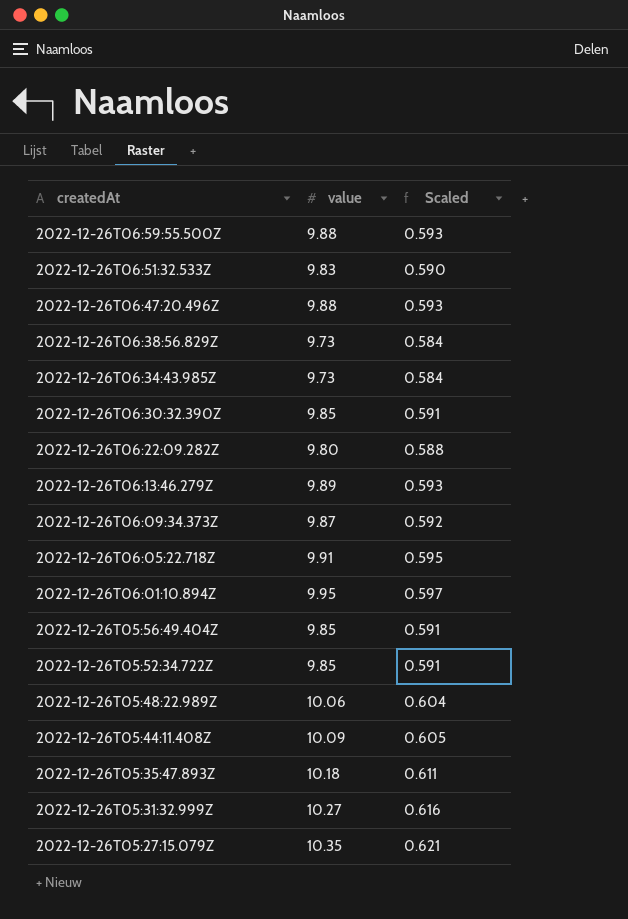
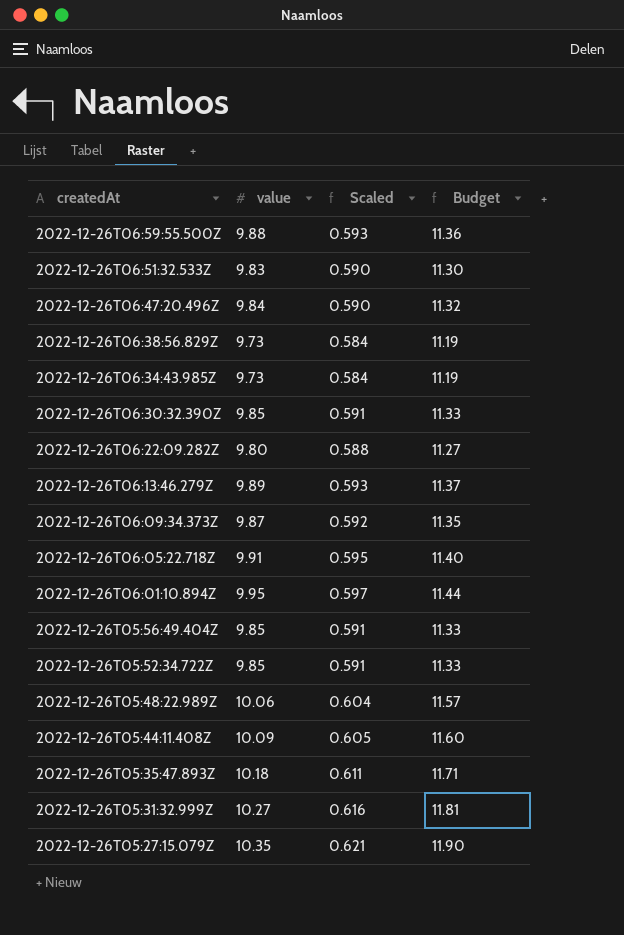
column Budget | formula: none -> [value] * 1.15
2022-12-26T06:47:20.496Z | value: 9.88 -> 9.84
2022-12-26T06:47:20.496Z | Scaled: 0.593 -> 0.590

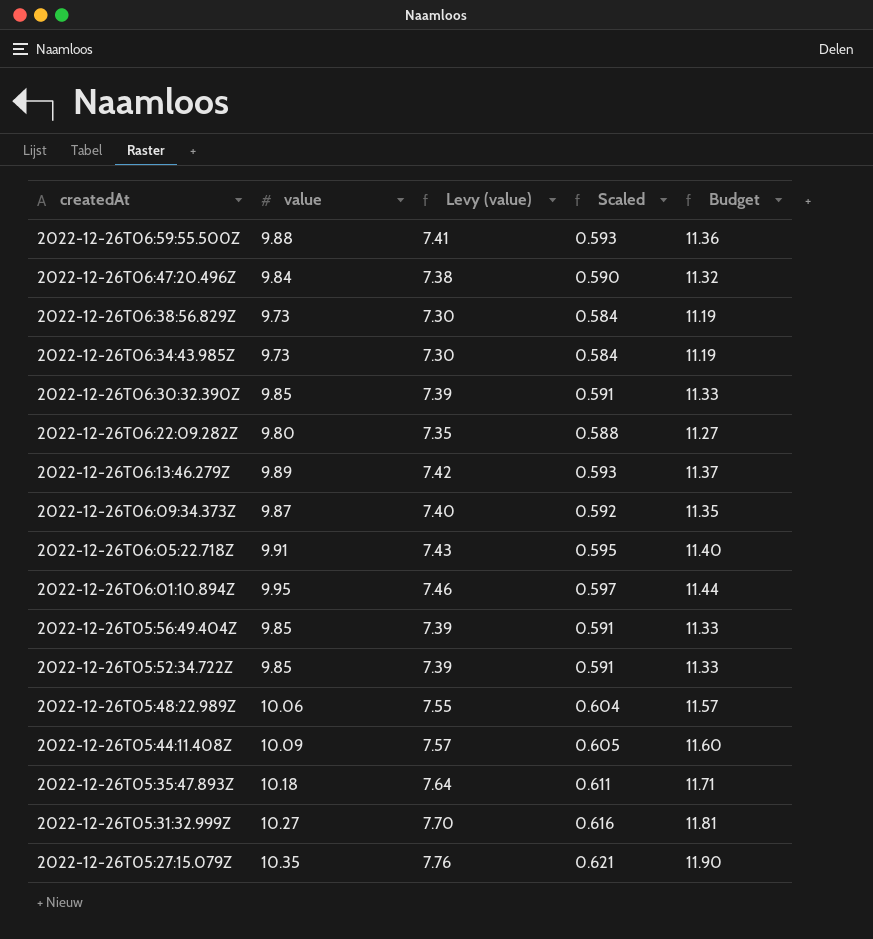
column Levy (value) | formula: none -> [value] * 0.75
row 2022-12-26T06:51:32.533Z: 9.83 | 0.590 | 11.30 -> none

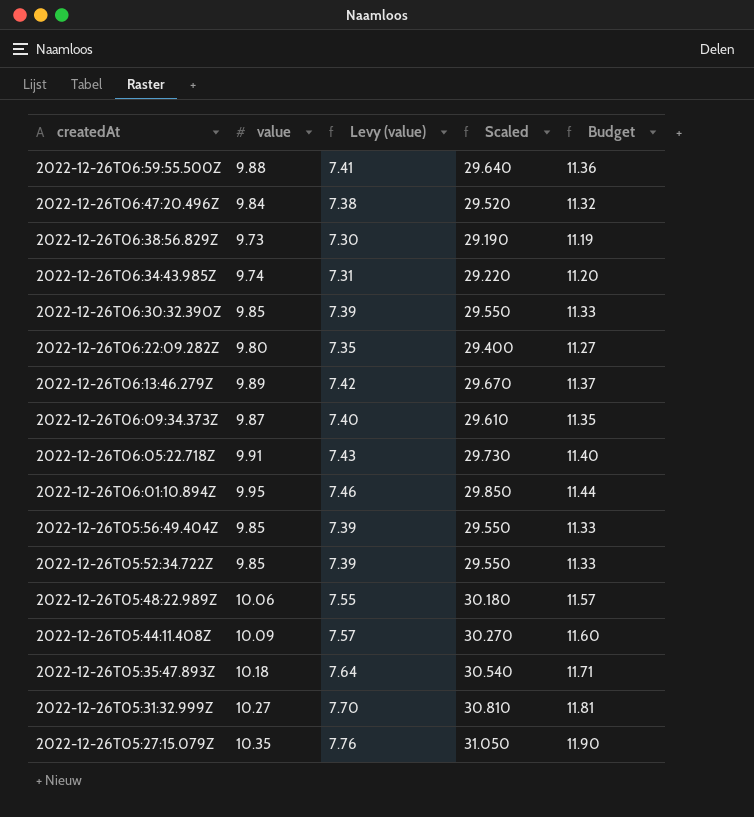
column Scaled | formula: [value] * 0.06 -> [value] * 3
2022-12-26T06:34:43.985Z | value: 9.73 -> 9.74
2022-12-26T06:34:43.985Z | Levy (value): 7.30 -> 7.31
2022-12-26T06:34:43.985Z | Budget: 11.19 -> 11.20

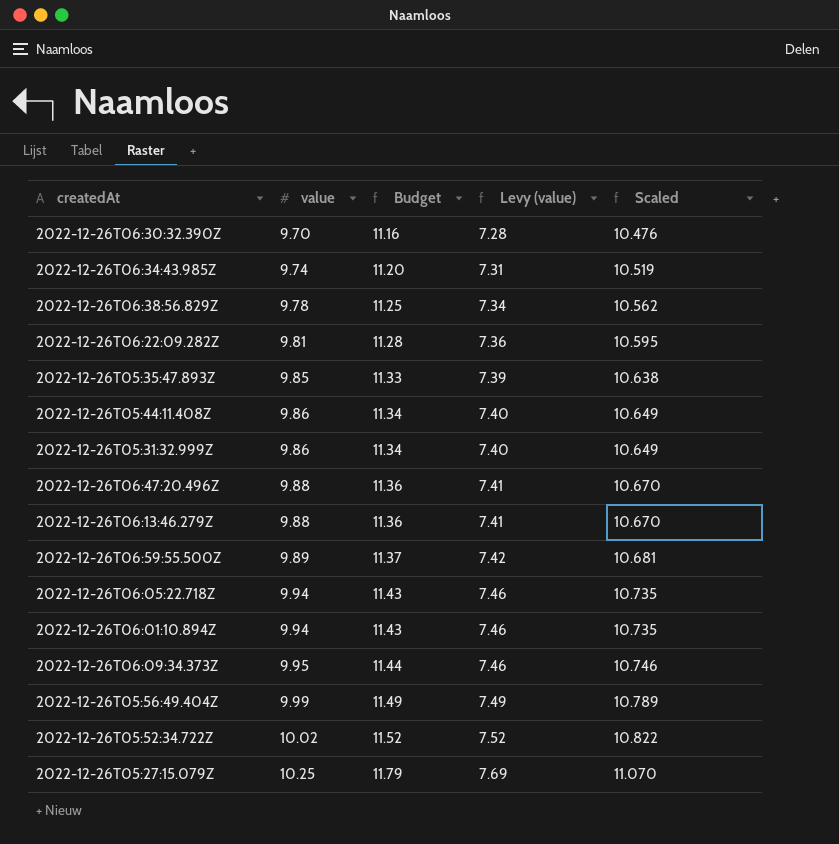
row order: createdAt descending -> value ascending
column Budget | position: 5 -> 3
column Scaled | formula: [value] * 3 -> [value] * 1.08
row 2022-12-26T05:48:22.989Z: 10.06 | 7.55 | 30.180 | 11.57 -> none
2022-12-26T06:30:32.390Z | value: 9.85 -> 9.70
2022-12-26T06:30:32.390Z | Budget: 11.33 -> 11.16
2022-12-26T06:30:32.390Z | Levy (value): 7.39 -> 7.28
2022-12-26T06:38:56.829Z | value: 9.73 -> 9.78
2022-12-26T06:38:56.829Z | Budget: 11.19 -> 11.25
2022-12-26T06:38:56.829Z | Levy (value): 7.30 -> 7.34
2022-12-26T06:22:09.282Z | value: 9.80 -> 9.81
2022-12-26T06:22:09.282Z | Budget: 11.27 -> 11.28
2022-12-26T06:22:09.282Z | Levy (value): 7.35 -> 7.36
2022-12-26T05:35:47.893Z | value: 10.18 -> 9.85
2022-12-26T05:35:47.893Z | Budget: 11.71 -> 11.33
2022-12-26T05:35:47.893Z | Levy (value): 7.64 -> 7.39
2022-12-26T05:44:11.408Z | value: 10.09 -> 9.86
2022-12-26T05:44:11.408Z | Budget: 11.60 -> 11.34
2022-12-26T05:44:11.408Z | Levy (value): 7.57 -> 7.40
2022-12-26T05:31:32.999Z | value: 10.27 -> 9.86
2022-12-26T05:31:32.999Z | Budget: 11.81 -> 11.34
2022-12-26T05:31:32.999Z | Levy (value): 7.70 -> 7.40
2022-12-26T06:47:20.496Z | value: 9.84 -> 9.88
2022-12-26T06:47:20.496Z | Budget: 11.32 -> 11.36
2022-12-26T06:47:20.496Z | Levy (value): 7.38 -> 7.41
2022-12-26T06:13:46.279Z | value: 9.89 -> 9.88
2022-12-26T06:13:46.279Z | Budget: 11.37 -> 11.36
2022-12-26T06:13:46.279Z | Levy (value): 7.42 -> 7.41
2022-12-26T06:59:55.500Z | value: 9.88 -> 9.89
2022-12-26T06:59:55.500Z | Budget: 11.36 -> 11.37
2022-12-26T06:59:55.500Z | Levy (value): 7.41 -> 7.42
2022-12-26T06:05:22.718Z | value: 9.91 -> 9.94
2022-12-26T06:05:22.718Z | Budget: 11.40 -> 11.43
2022-12-26T06:05:22.718Z | Levy (value): 7.43 -> 7.46
2022-12-26T06:01:10.894Z | value: 9.95 -> 9.94
2022-12-26T06:01:10.894Z | Budget: 11.44 -> 11.43
2022-12-26T06:09:34.373Z | value: 9.87 -> 9.95
2022-12-26T06:09:34.373Z | Budget: 11.35 -> 11.44
2022-12-26T06:09:34.373Z | Levy (value): 7.40 -> 7.46
2022-12-26T05:56:49.404Z | value: 9.85 -> 9.99
2022-12-26T05:56:49.404Z | Budget: 11.33 -> 11.49
2022-12-26T05:56:49.404Z | Levy (value): 7.39 -> 7.49
2022-12-26T05:52:34.722Z | value: 9.85 -> 10.02
2022-12-26T05:52:34.722Z | Budget: 11.33 -> 11.52
2022-12-26T05:52:34.722Z | Levy (value): 7.39 -> 7.52
2022-12-26T05:27:15.079Z | value: 10.35 -> 10.25
2022-12-26T05:27:15.079Z | Budget: 11.90 -> 11.79
2022-12-26T05:27:15.079Z | Levy (value): 7.76 -> 7.69

